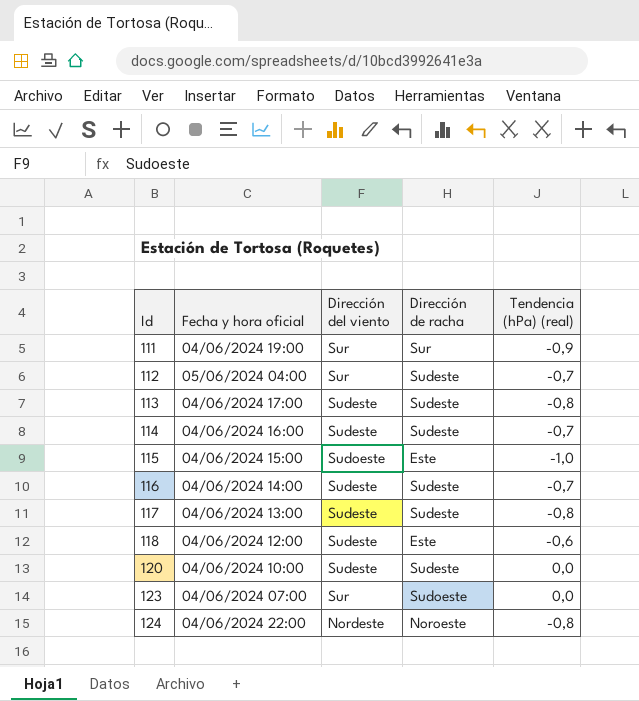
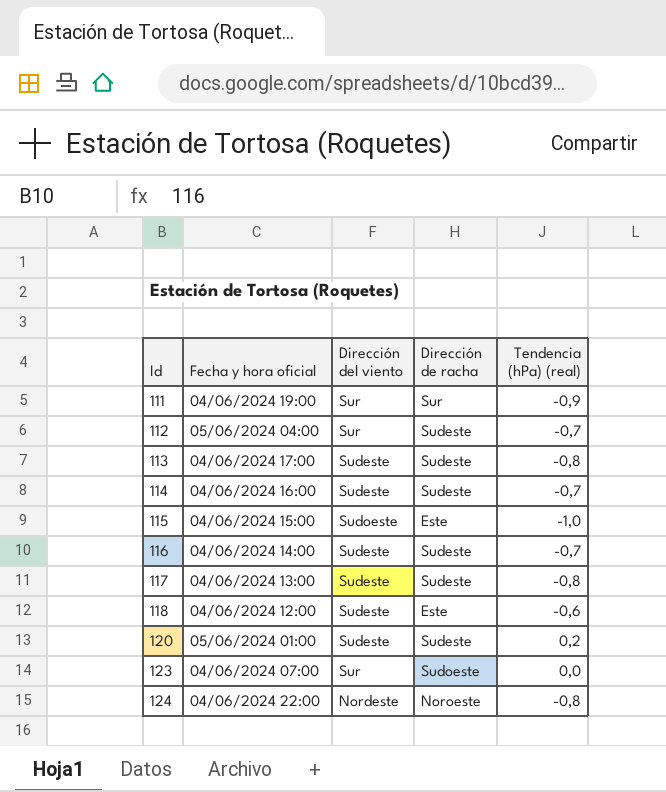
120 | Fecha y hora oficial: 04/06/2024 10:00 -> 05/06/2024 01:00
120 | Tendencia (hPa) (real): 0,0 -> 0,2

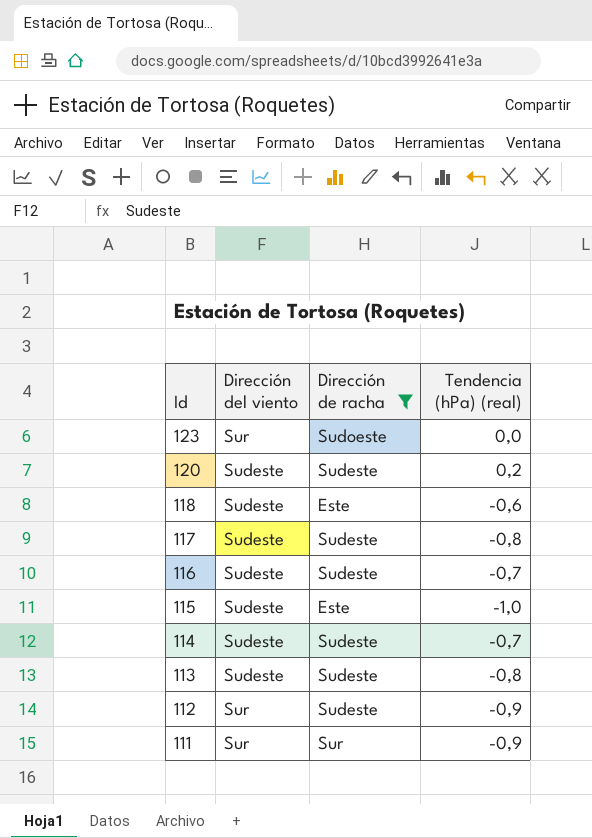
filter: none -> Dirección de racha != Noroeste
row order: Id ascending -> Id descending
column Fecha y hora oficial | position: 2 -> none
115 | Dirección del viento: Sudoeste -> Sudeste
112 | Tendencia (hPa) (real): -0,7 -> -0,9

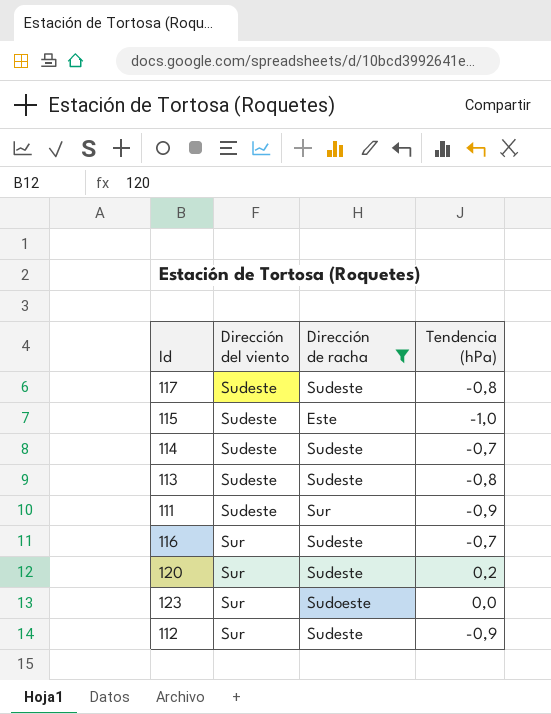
row order: Id descending -> Dirección del viento ascending
column name: Tendencia (hPa) (real) -> Tendencia (hPa)
row 118: Sudeste | Este | -0,6 -> none
111 | Dirección del viento: Sur -> Sudeste
116 | Dirección del viento: Sudeste -> Sur
120 | Dirección del viento: Sudeste -> Sur

